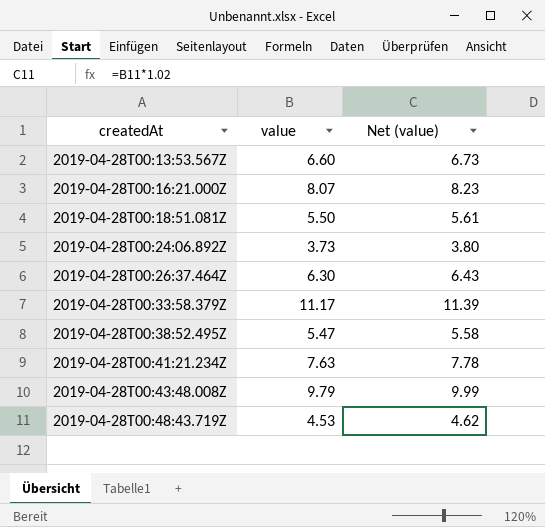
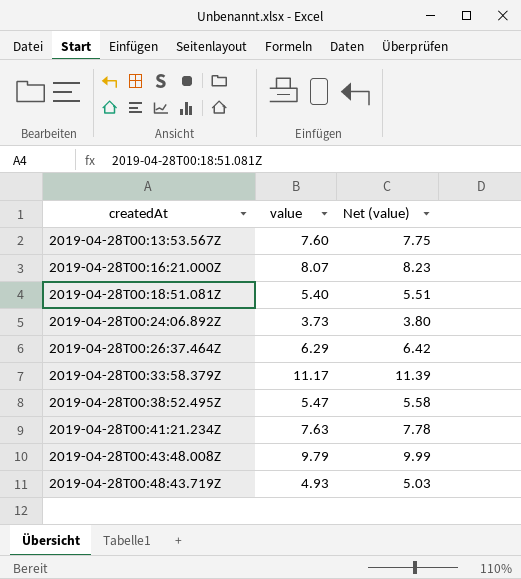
2019-04-28T00:13:53.567Z | value: 6.60 -> 7.60
2019-04-28T00:13:53.567Z | Net (value): 6.73 -> 7.75
2019-04-28T00:18:51.081Z | value: 5.50 -> 5.40
2019-04-28T00:18:51.081Z | Net (value): 5.61 -> 5.51
2019-04-28T00:26:37.464Z | value: 6.30 -> 6.29
2019-04-28T00:26:37.464Z | Net (value): 6.43 -> 6.42
2019-04-28T00:48:43.719Z | value: 4.53 -> 4.93
2019-04-28T00:48:43.719Z | Net (value): 4.62 -> 5.03

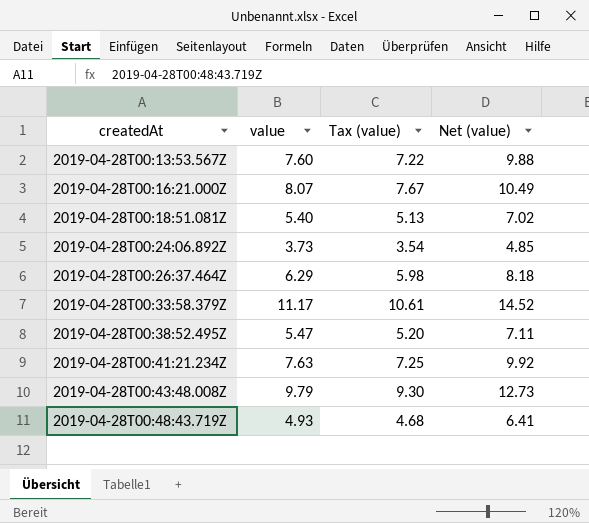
column Tax (value) | formula: none -> [value] * 0.95
column Net (value) | formula: [value] * 1.02 -> [value] * 1.3

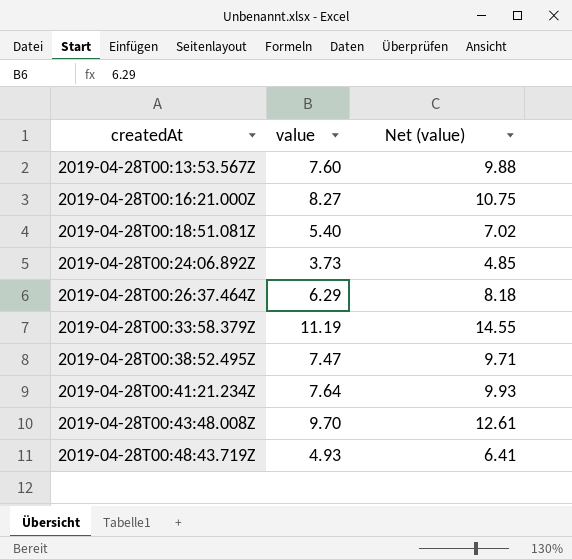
column Tax (value) | formula: [value] * 0.95 -> none
2019-04-28T00:16:21.000Z | value: 8.07 -> 8.27
2019-04-28T00:16:21.000Z | Net (value): 10.49 -> 10.75
2019-04-28T00:33:58.379Z | value: 11.17 -> 11.19
2019-04-28T00:33:58.379Z | Net (value): 14.52 -> 14.55
2019-04-28T00:38:52.495Z | value: 5.47 -> 7.47
2019-04-28T00:38:52.495Z | Net (value): 7.11 -> 9.71
2019-04-28T00:41:21.234Z | value: 7.63 -> 7.64
2019-04-28T00:41:21.234Z | Net (value): 9.92 -> 9.93
2019-04-28T00:43:48.008Z | value: 9.79 -> 9.70
2019-04-28T00:43:48.008Z | Net (value): 12.73 -> 12.61

